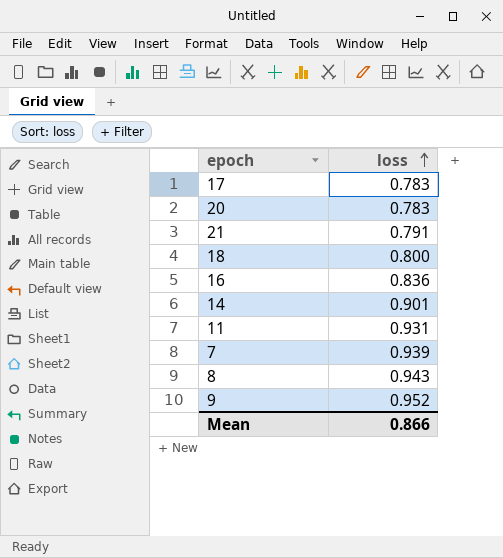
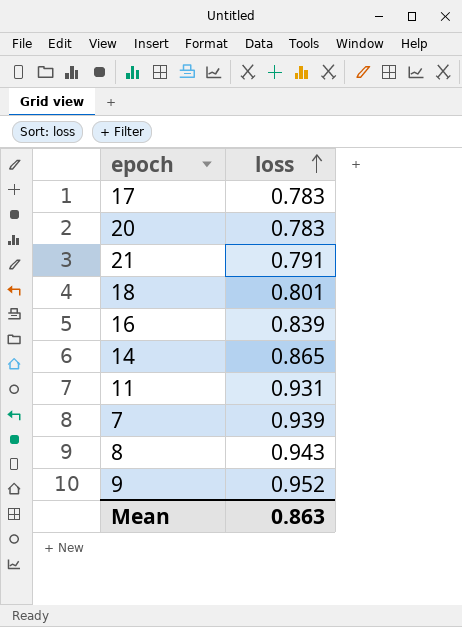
18 | loss: 0.800 -> 0.801
16 | loss: 0.836 -> 0.839
14 | loss: 0.901 -> 0.865
Mean | loss: 0.866 -> 0.863

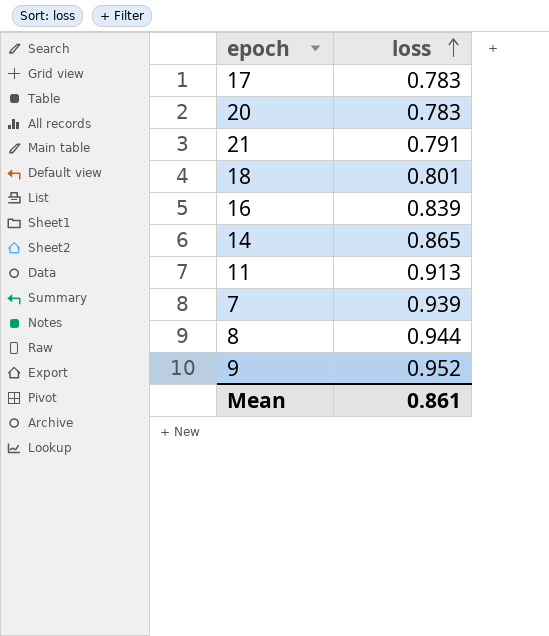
11 | loss: 0.931 -> 0.913
8 | loss: 0.943 -> 0.944
Mean | loss: 0.863 -> 0.861

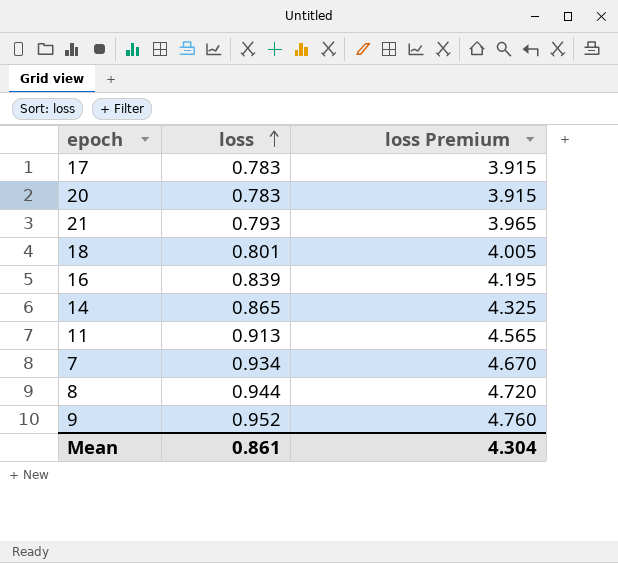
column loss Premium | formula: none -> [loss] * 5
21 | loss: 0.791 -> 0.793
7 | loss: 0.939 -> 0.934

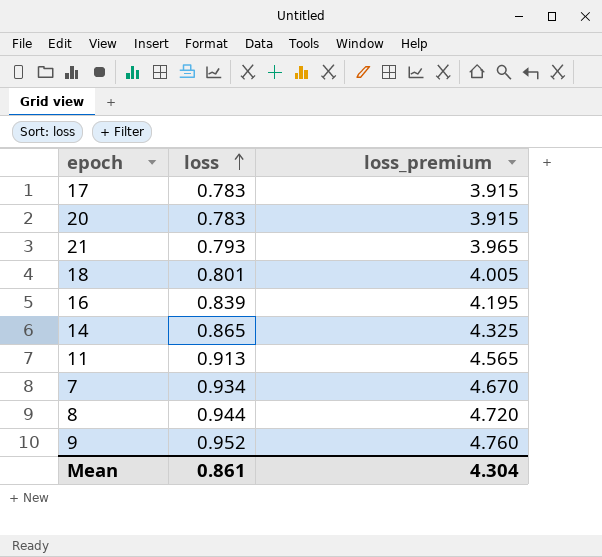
column name: loss Premium -> loss_premium

